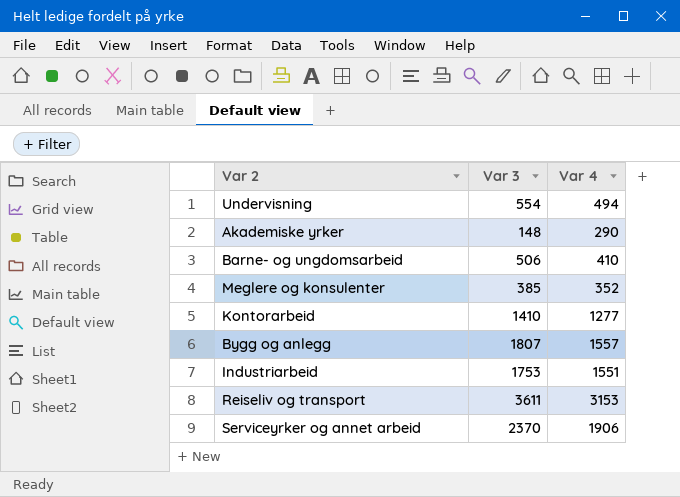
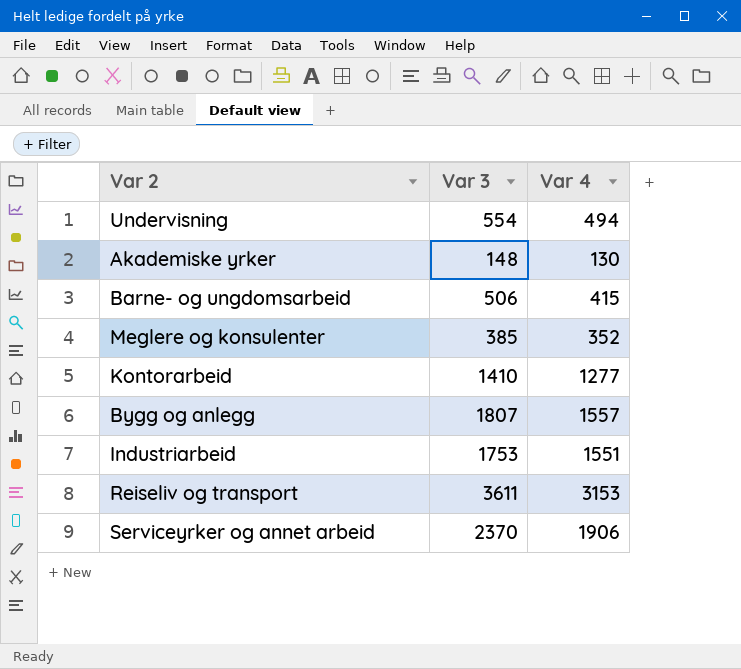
Akademiske yrker | Var 4: 290 -> 130
Barne- og ungdomsarbeid | Var 4: 410 -> 415

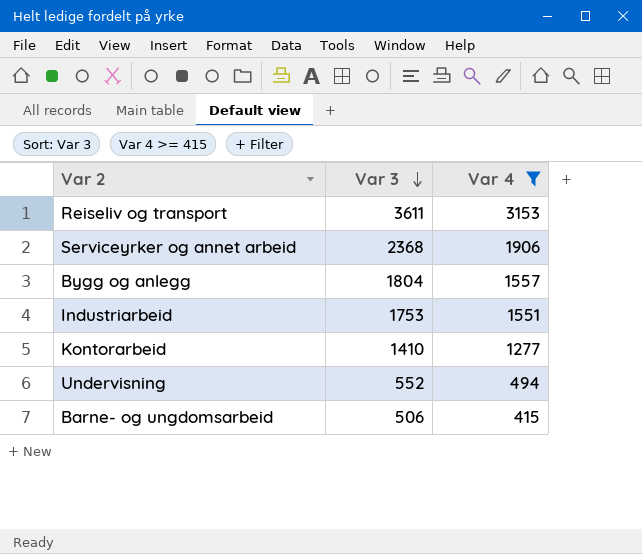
filter: none -> Var 4 >= 415
row order: none -> Var 3 descending
Serviceyrker og annet arbeid | Var 3: 2370 -> 2368
Bygg og anlegg | Var 3: 1807 -> 1804
Undervisning | Var 3: 554 -> 552

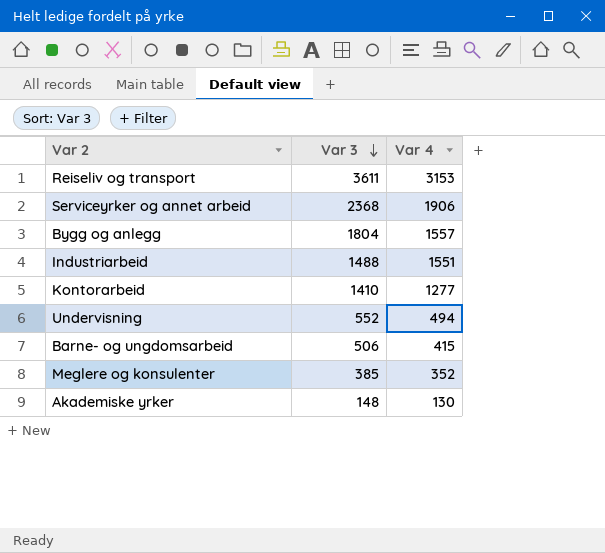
filter: Var 4 >= 415 -> none
Industriarbeid | Var 3: 1753 -> 1488

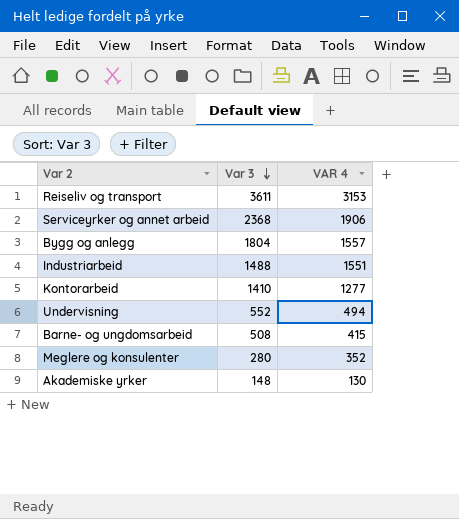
column name: Var 4 -> VAR 4
Barne- og ungdomsarbeid | Var 3: 506 -> 508
Meglere og konsulenter | Var 3: 385 -> 280

